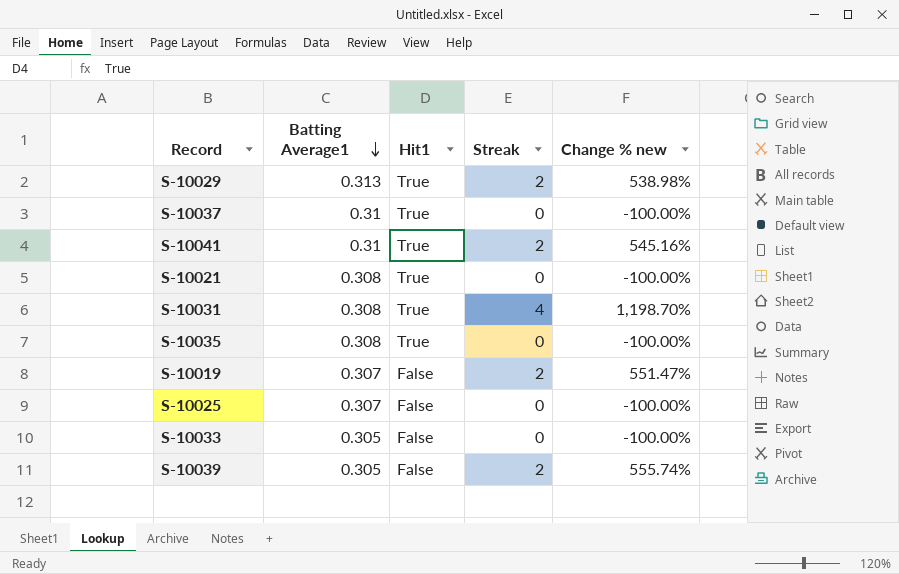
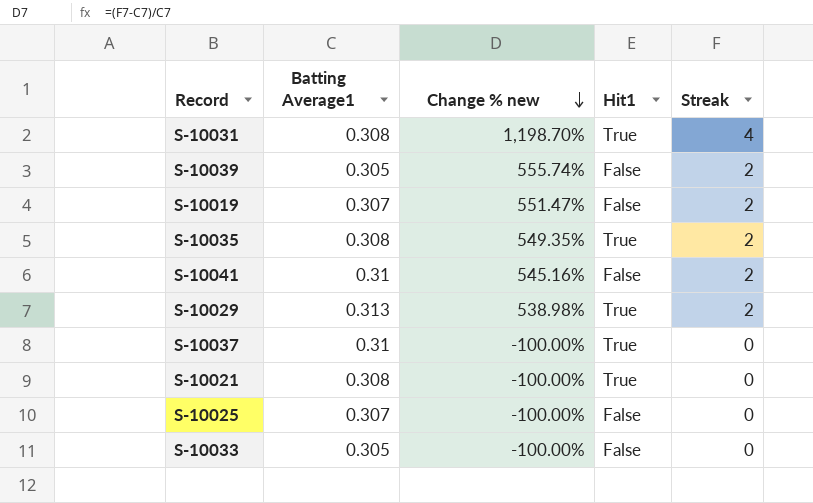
row order: Batting Average1 descending -> Change % new descending
column Change % new | position: 5 -> 3
S-10035 | Change % new: -100.00% -> 549.35%
S-10035 | Streak: 0 -> 2
S-10041 | Hit1: True -> False

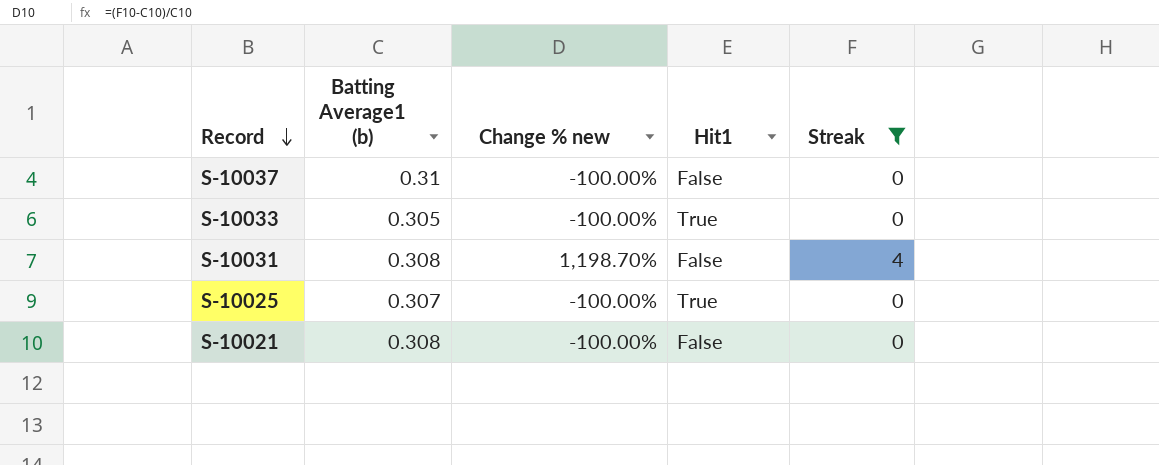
filter: none -> Streak != 2
row order: Change % new descending -> Record descending
column name: Batting Average1 -> Batting Average1 (b)
S-10037 | Hit1: True -> False
S-10033 | Hit1: False -> True
S-10031 | Hit1: True -> False
S-10025 | Hit1: False -> True
S-10021 | Hit1: True -> False

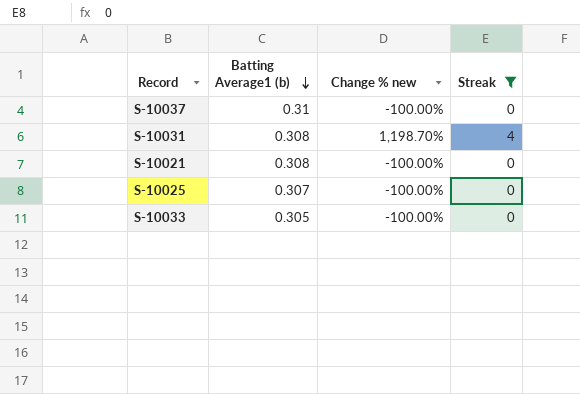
row order: Record descending -> Batting Average1 (b) descending
column Hit1 | position: 4 -> none

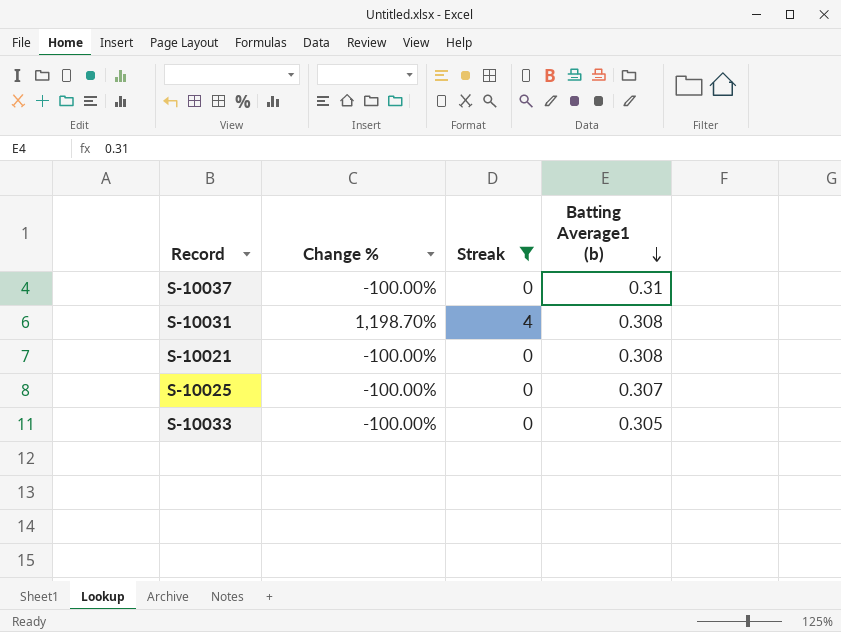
column name: Change % new -> Change %
column Batting Average1 (b) | position: 2 -> 4

